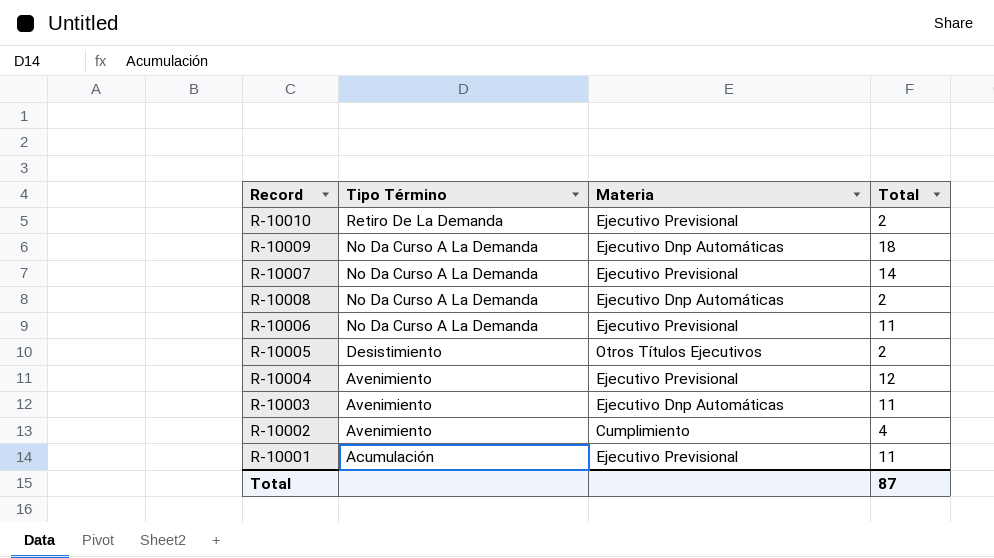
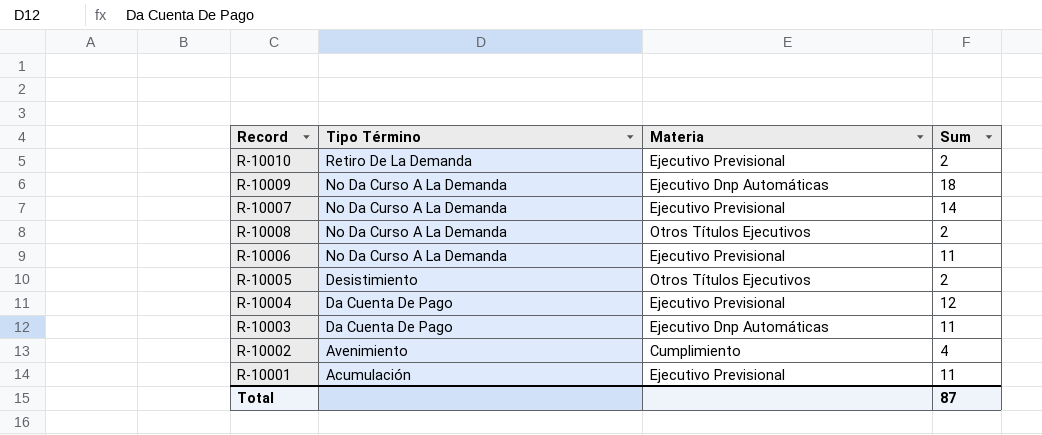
column name: Total -> Sum
R-10008 | Materia: Ejecutivo Dnp Automáticas -> Otros Títulos Ejecutivos
R-10004 | Tipo Término: Avenimiento -> Da Cuenta De Pago
R-10003 | Tipo Término: Avenimiento -> Da Cuenta De Pago

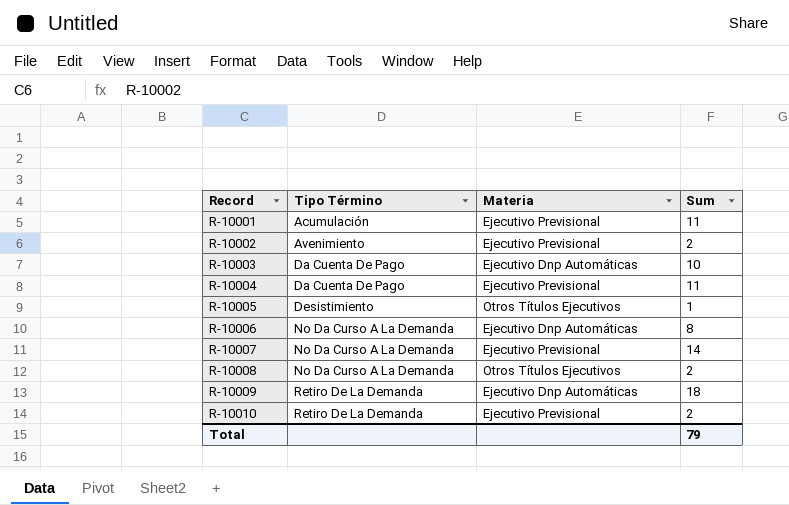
row order: Tipo Término descending -> Record ascending
R-10002 | Materia: Cumplimiento -> Ejecutivo Previsional
R-10002 | Sum: 4 -> 2
R-10003 | Sum: 11 -> 10
R-10004 | Sum: 12 -> 11
R-10005 | Sum: 2 -> 1
R-10006 | Materia: Ejecutivo Previsional -> Ejecutivo Dnp Automáticas
R-10006 | Sum: 11 -> 8
R-10009 | Tipo Término: No Da Curso A La Demanda -> Retiro De La Demanda
Total | Sum: 87 -> 79

